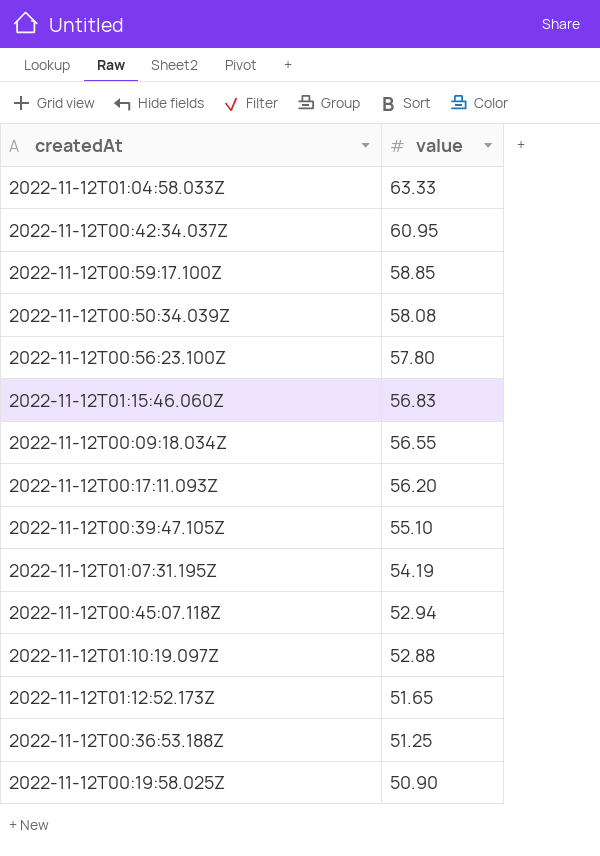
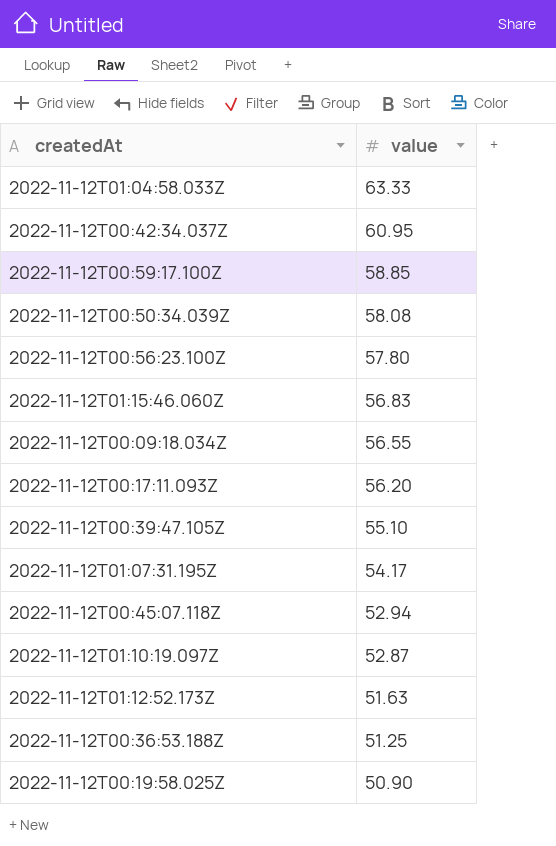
2022-11-12T01:07:31.195Z | value: 54.19 -> 54.17
2022-11-12T01:10:19.097Z | value: 52.88 -> 52.87
2022-11-12T01:12:52.173Z | value: 51.65 -> 51.63

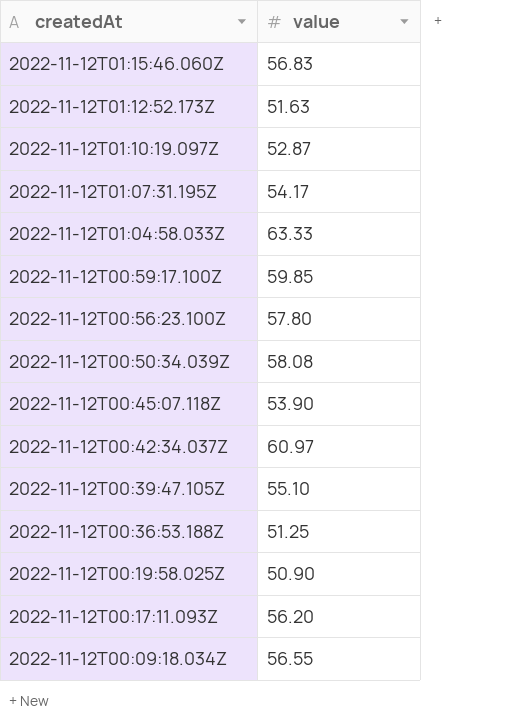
row order: value descending -> createdAt descending
2022-11-12T00:59:17.100Z | value: 58.85 -> 59.85
2022-11-12T00:45:07.118Z | value: 52.94 -> 53.90
2022-11-12T00:42:34.037Z | value: 60.95 -> 60.97

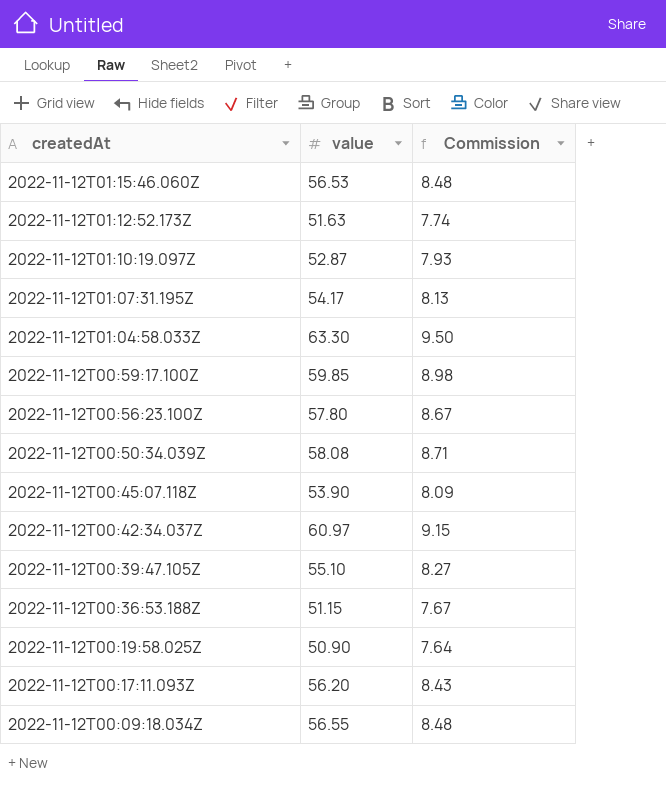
column Commission | formula: none -> [value] * 0.15
2022-11-12T01:15:46.060Z | value: 56.83 -> 56.53
2022-11-12T01:04:58.033Z | value: 63.33 -> 63.30
2022-11-12T00:36:53.188Z | value: 51.25 -> 51.15

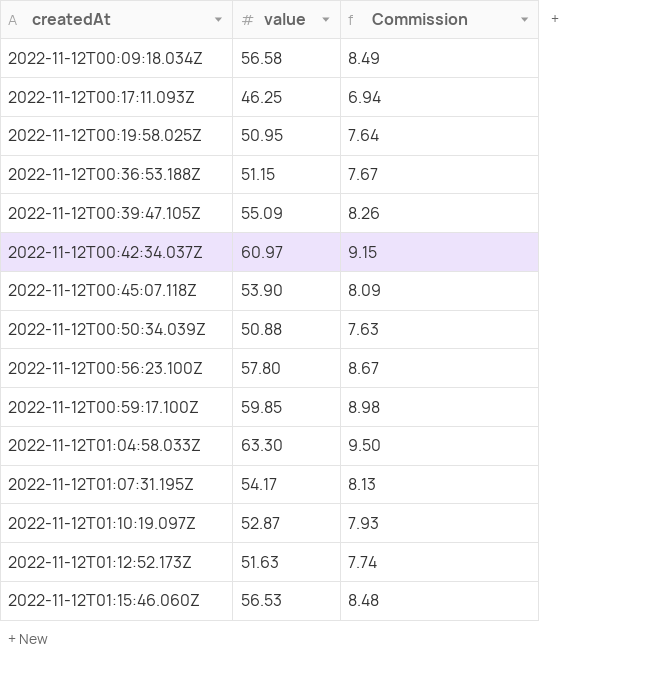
row order: createdAt descending -> createdAt ascending
2022-11-12T00:09:18.034Z | value: 56.55 -> 56.58
2022-11-12T00:09:18.034Z | Commission: 8.48 -> 8.49
2022-11-12T00:17:11.093Z | value: 56.20 -> 46.25
2022-11-12T00:17:11.093Z | Commission: 8.43 -> 6.94
2022-11-12T00:19:58.025Z | value: 50.90 -> 50.95
2022-11-12T00:39:47.105Z | value: 55.10 -> 55.09
2022-11-12T00:39:47.105Z | Commission: 8.27 -> 8.26
2022-11-12T00:50:34.039Z | value: 58.08 -> 50.88
2022-11-12T00:50:34.039Z | Commission: 8.71 -> 7.63

